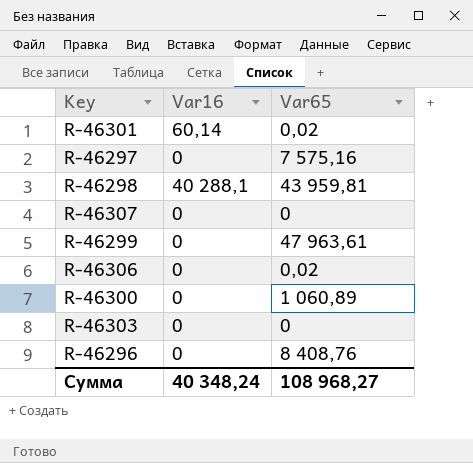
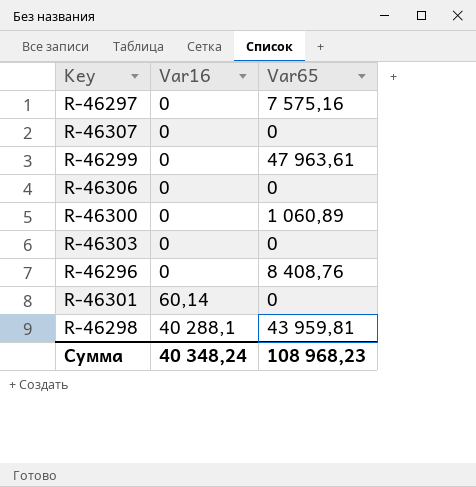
row order: none -> Var16 ascending
R-46306 | Var65: 0,02 -> 0
R-46301 | Var65: 0,02 -> 0
Сумма | Var65: 108 968,27 -> 108 968,23

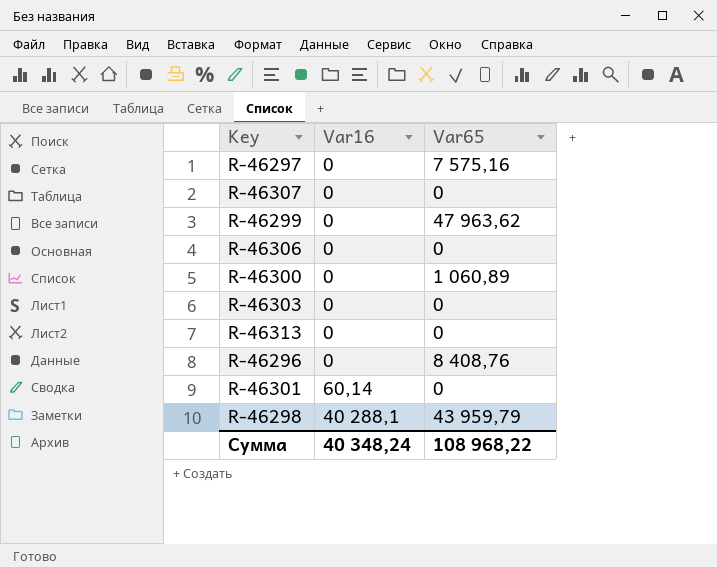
R-46299 | Var65: 47 963,61 -> 47 963,62
row R-46313: none -> 0 | 0
R-46298 | Var65: 43 959,81 -> 43 959,79
Сумма | Var65: 108 968,23 -> 108 968,22

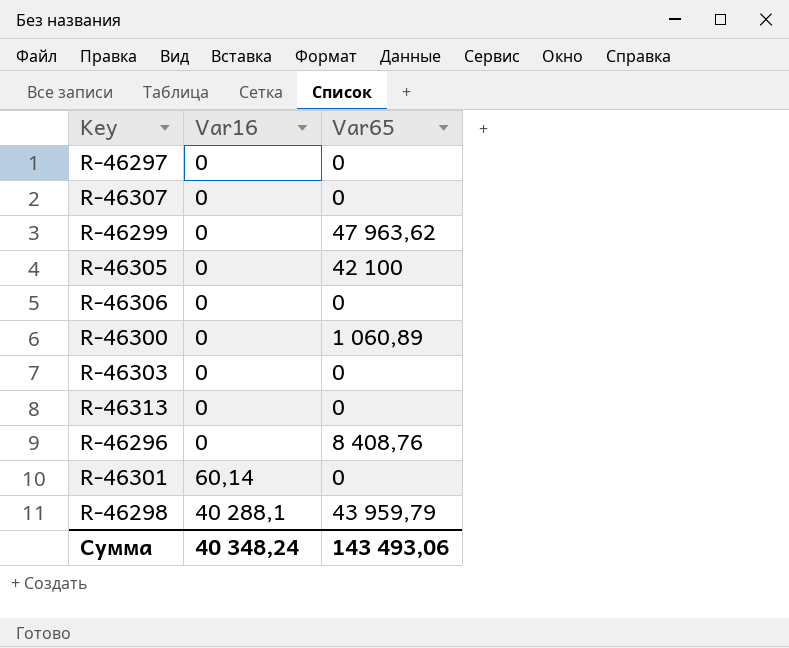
R-46297 | Var65: 7 575,16 -> 0
row R-46305: none -> 0 | 42 100
Сумма | Var65: 108 968,22 -> 143 493,06

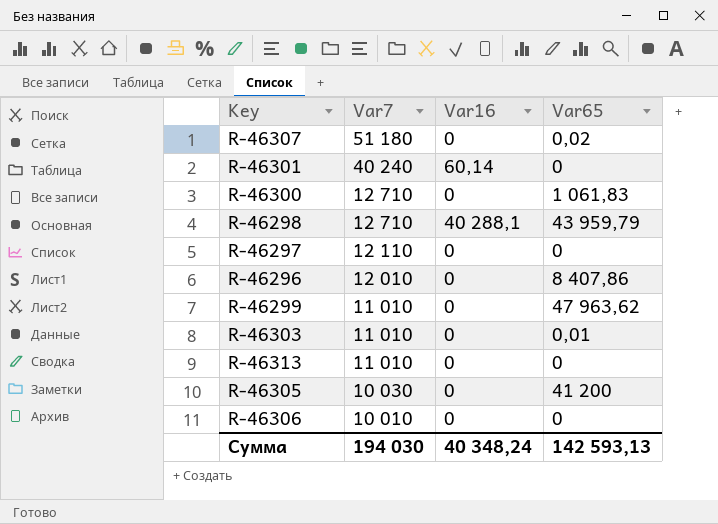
row order: Var16 ascending -> Var7 descending
column Var7 | position: none -> 2
R-46307 | Var65: 0 -> 0,02
R-46300 | Var65: 1 060,89 -> 1 061,83
R-46296 | Var65: 8 408,76 -> 8 407,86
R-46303 | Var65: 0 -> 0,01
R-46305 | Var65: 42 100 -> 41 200
Сумма | Var65: 143 493,06 -> 142 593,13

